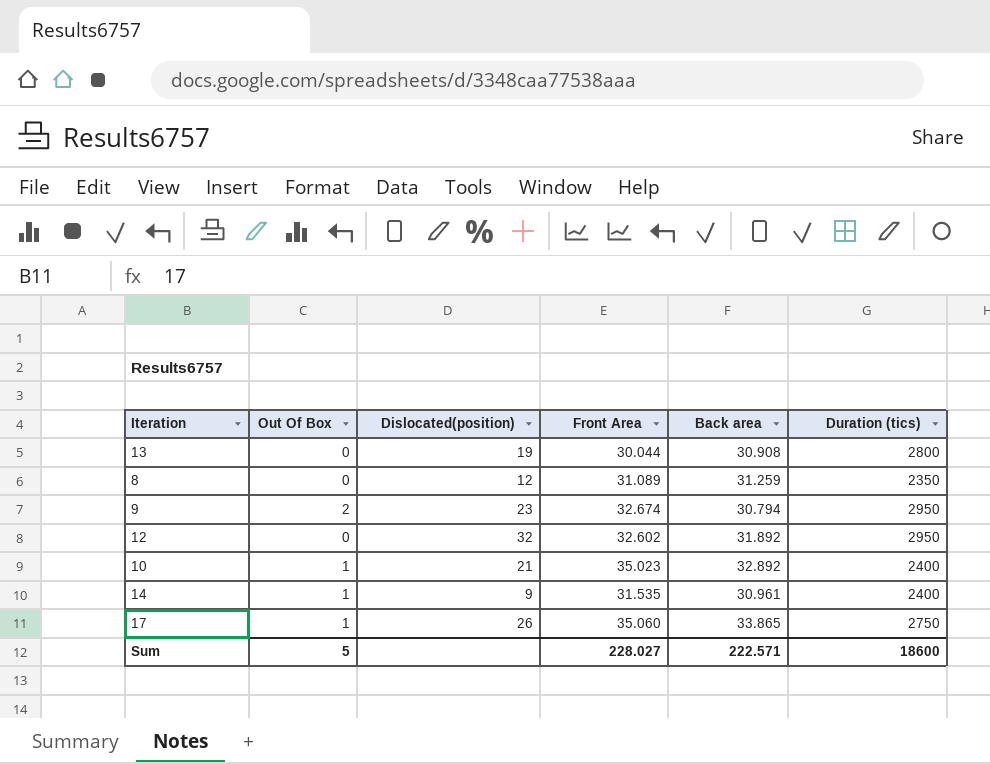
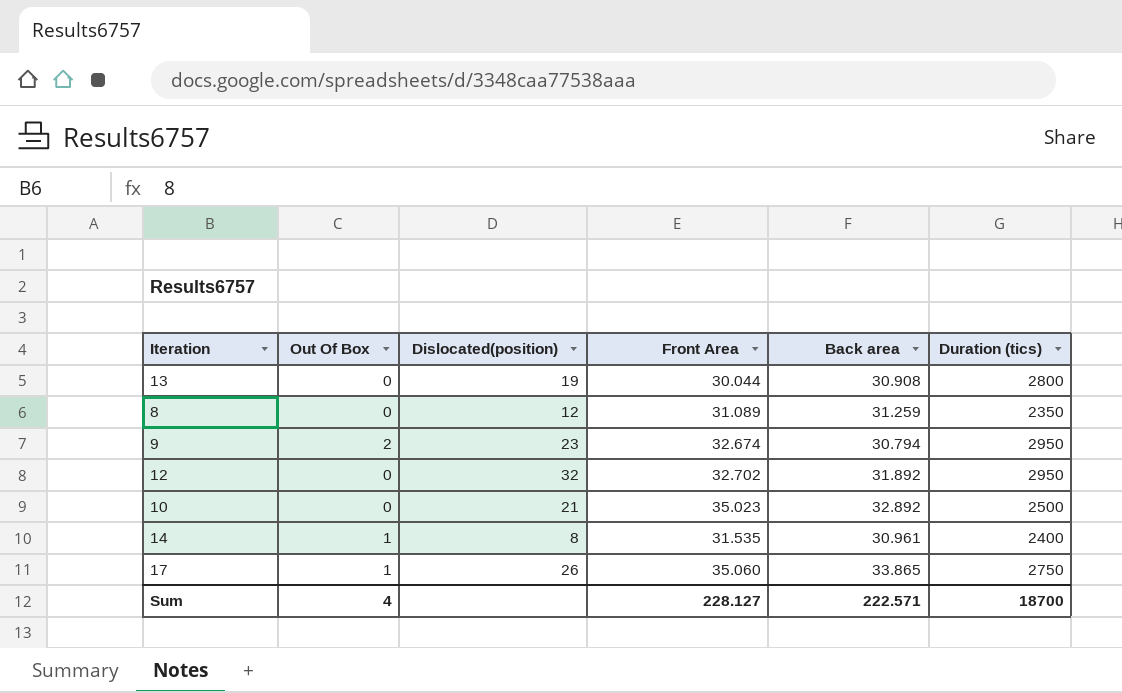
12 | Front Area: 32.602 -> 32.702
10 | Out Of Box: 1 -> 0
10 | Duration (tics): 2400 -> 2500
14 | Dislocated(position): 9 -> 8
Sum | Out Of Box: 5 -> 4
Sum | Front Area: 228.027 -> 228.127
Sum | Duration (tics): 18600 -> 18700

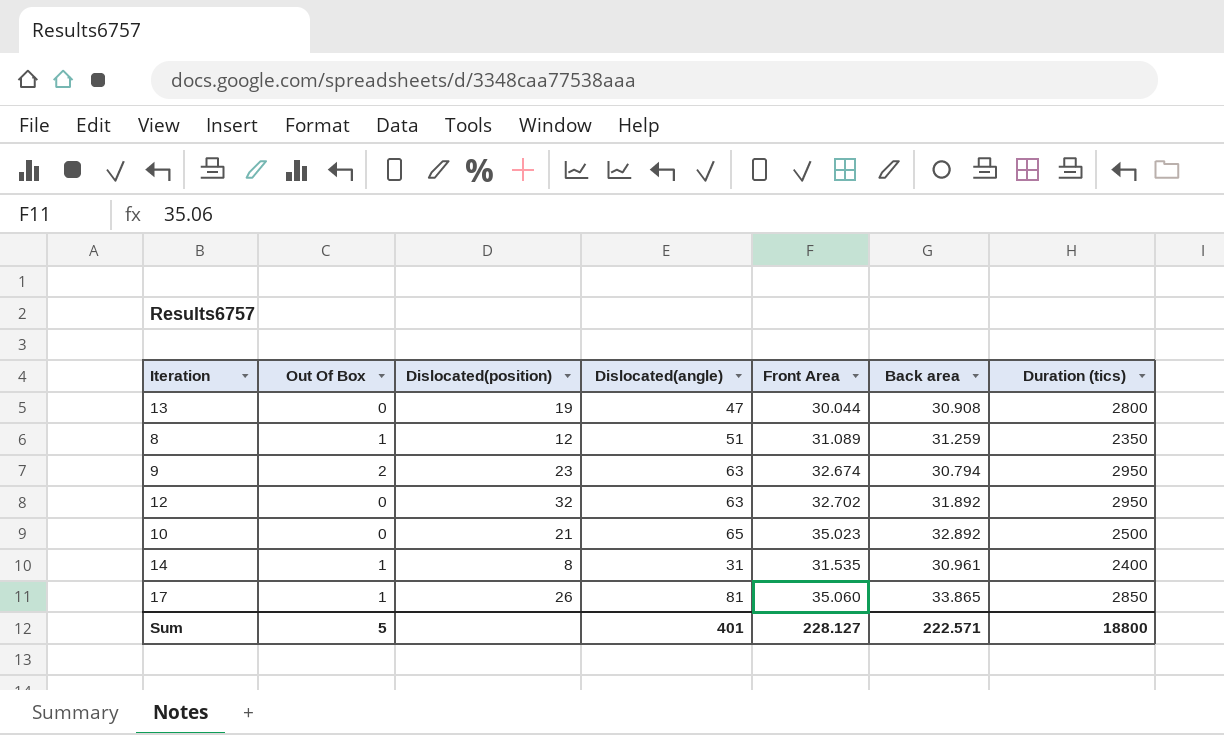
column Dislocated(angle) | position: none -> 4
8 | Out Of Box: 0 -> 1
17 | Duration (tics): 2750 -> 2850
Sum | Out Of Box: 4 -> 5
Sum | Duration (tics): 18700 -> 18800

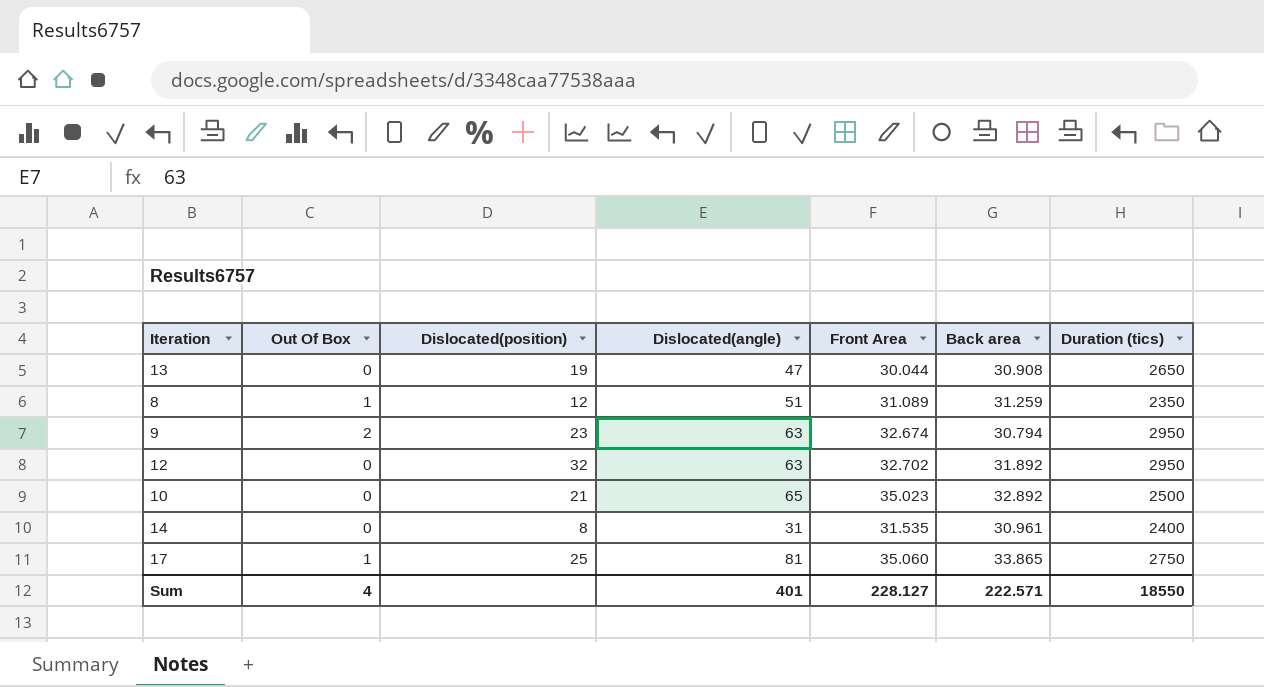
13 | Duration (tics): 2800 -> 2650
14 | Out Of Box: 1 -> 0
17 | Dislocated(position): 26 -> 25
17 | Duration (tics): 2850 -> 2750
Sum | Out Of Box: 5 -> 4
Sum | Duration (tics): 18800 -> 18550

